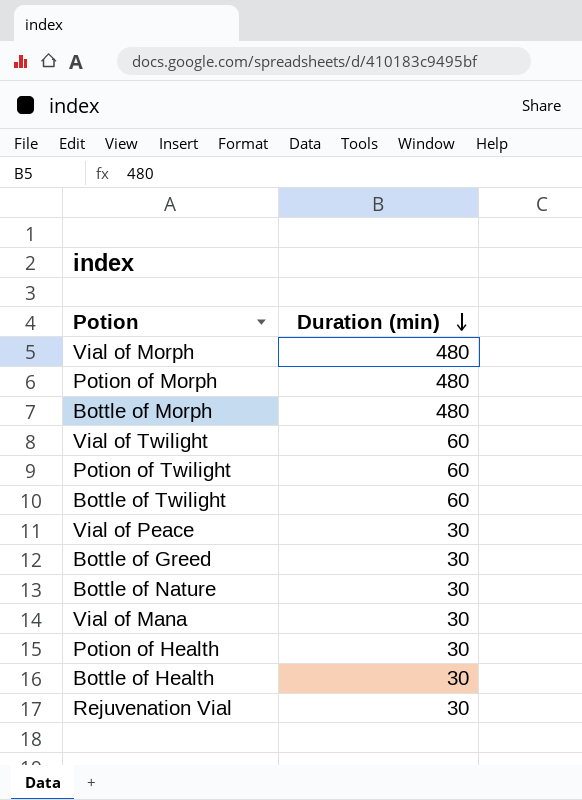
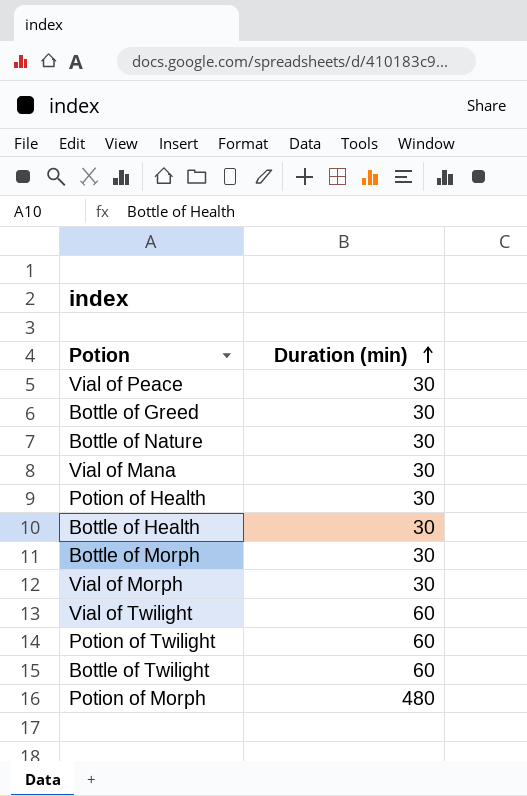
row order: Duration (min) descending -> Duration (min) ascending
row Rejuvenation Vial: 30 -> none
Bottle of Morph | Duration (min): 480 -> 30
Vial of Morph | Duration (min): 480 -> 30

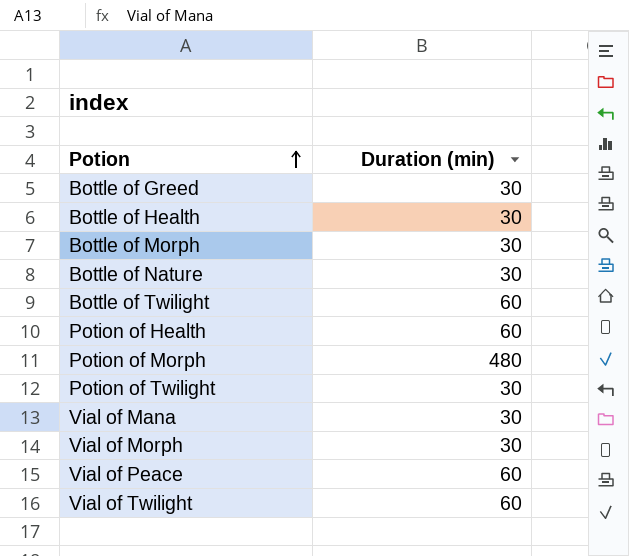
row order: Duration (min) ascending -> Potion ascending
Potion of Health | Duration (min): 30 -> 60
Potion of Twilight | Duration (min): 60 -> 30
Vial of Peace | Duration (min): 30 -> 60

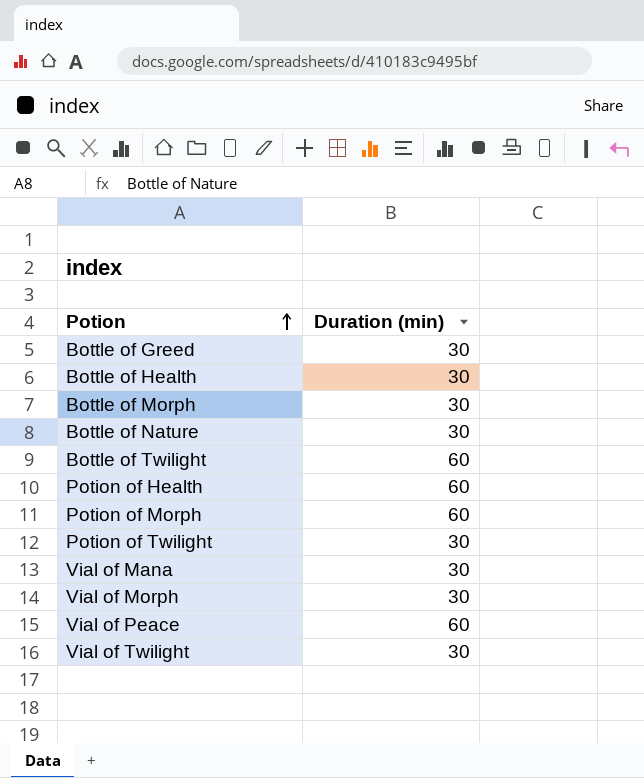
Potion of Morph | Duration (min): 480 -> 60
Vial of Twilight | Duration (min): 60 -> 30

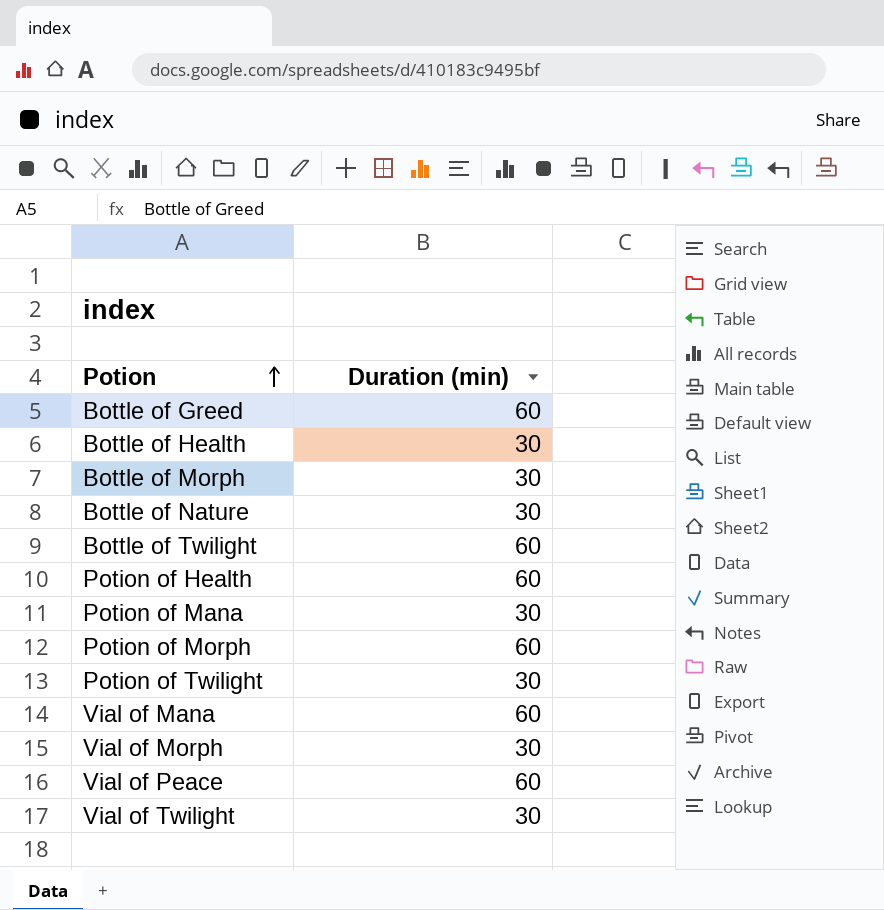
Bottle of Greed | Duration (min): 30 -> 60
row Potion of Mana: none -> 30
Vial of Mana | Duration (min): 30 -> 60

